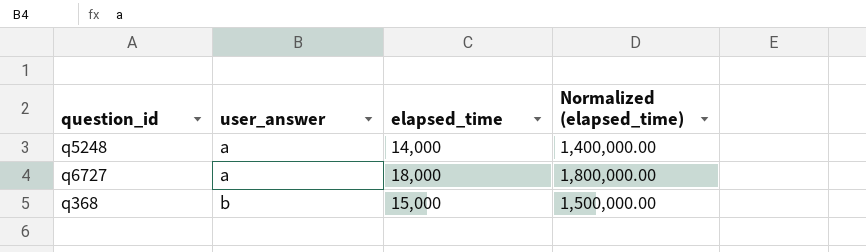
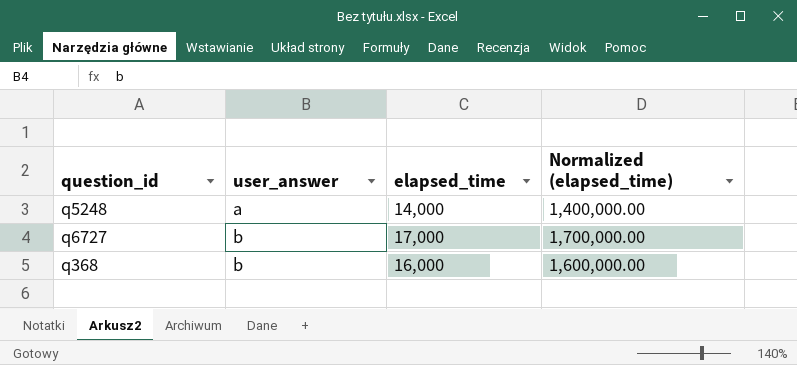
q6727 | user_answer: a -> b
q6727 | elapsed_time: 18,000 -> 17,000
q6727 | Normalized (elapsed_time): 1,800,000.00 -> 1,700,000.00
q368 | elapsed_time: 15,000 -> 16,000
q368 | Normalized (elapsed_time): 1,500,000.00 -> 1,600,000.00

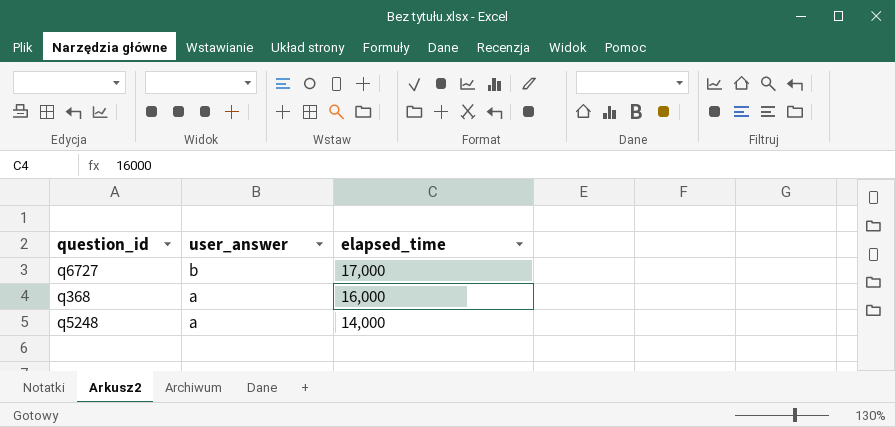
row order: user_answer ascending -> user_answer descending
column Normalized (elapsed_time) | formula: [elapsed_time] * 100 -> none
q368 | user_answer: b -> a

